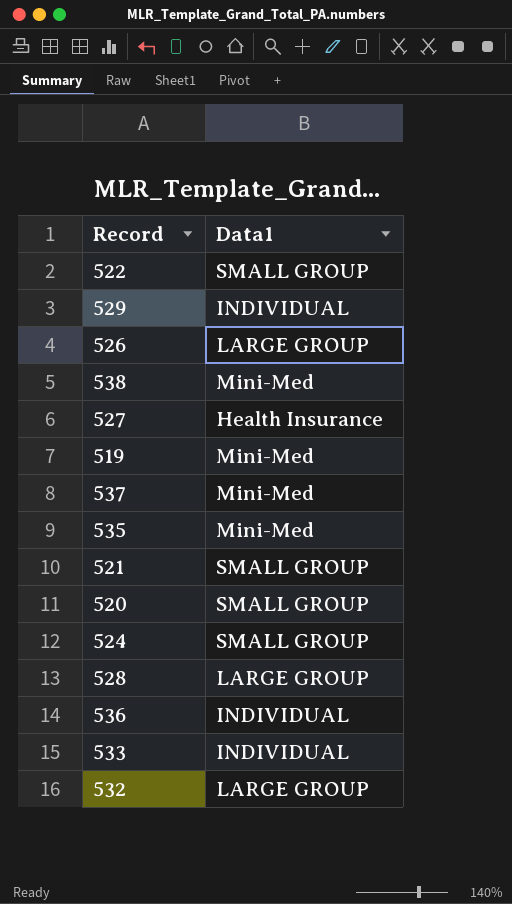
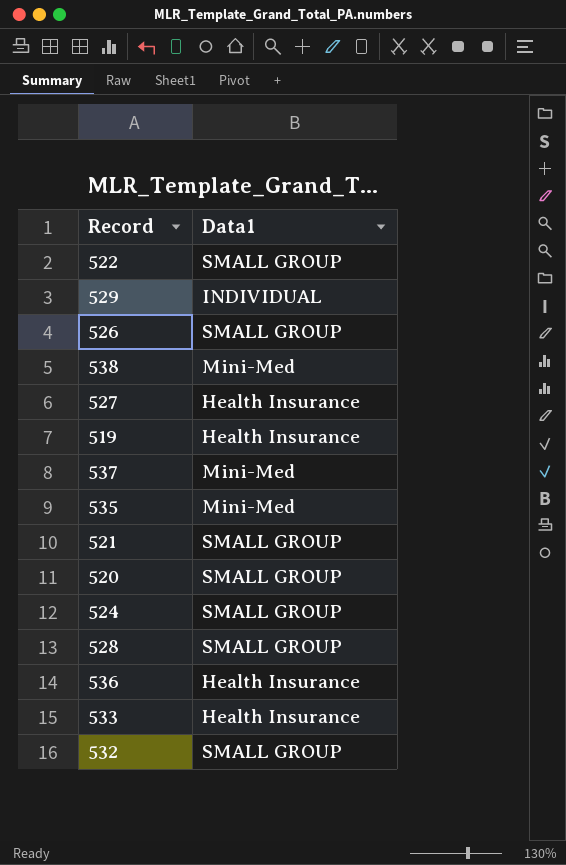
526 | Data1: LARGE GROUP -> SMALL GROUP
519 | Data1: Mini-Med -> Health Insurance
528 | Data1: LARGE GROUP -> SMALL GROUP
536 | Data1: INDIVIDUAL -> Health Insurance
533 | Data1: INDIVIDUAL -> Health Insurance
532 | Data1: LARGE GROUP -> SMALL GROUP

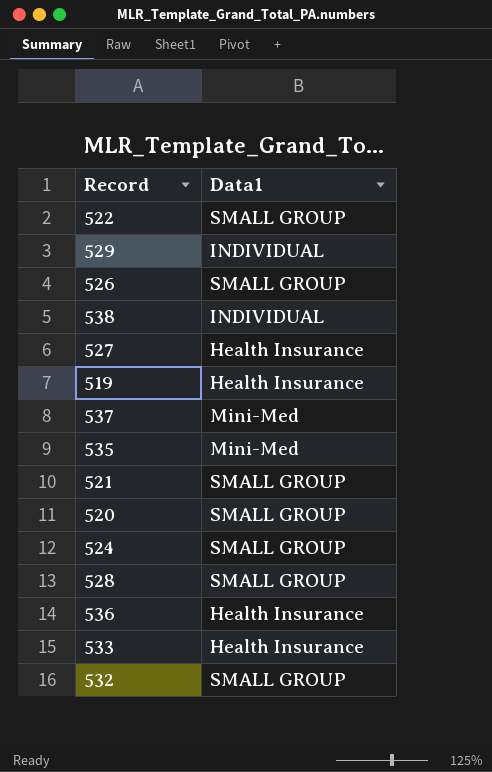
538 | Data1: Mini-Med -> INDIVIDUAL

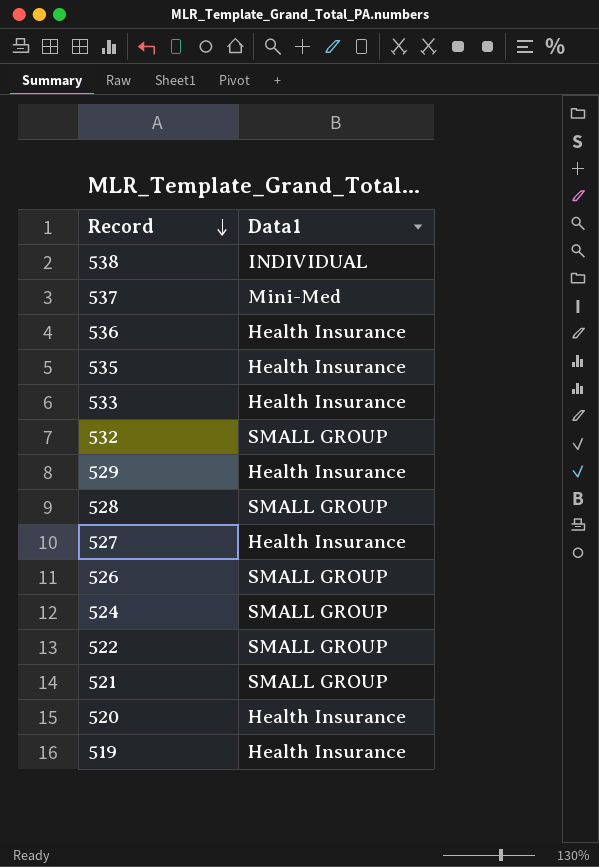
row order: none -> Record descending
535 | Data1: Mini-Med -> Health Insurance
529 | Data1: INDIVIDUAL -> Health Insurance
520 | Data1: SMALL GROUP -> Health Insurance

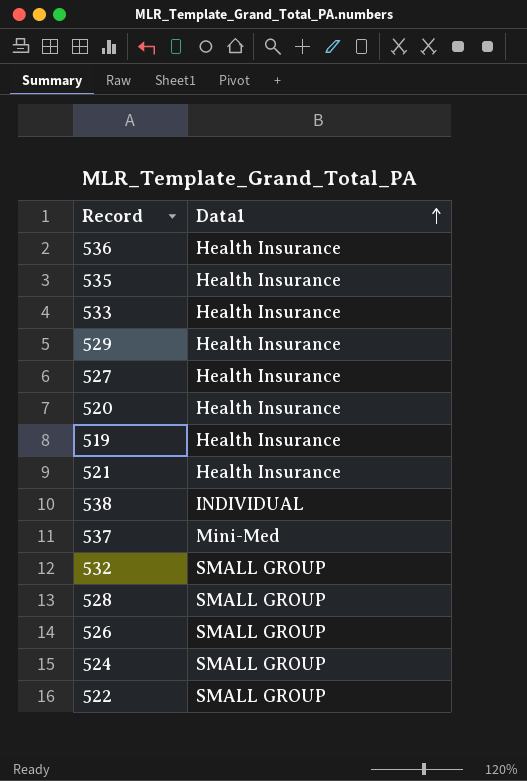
row order: Record descending -> Data1 ascending
521 | Data1: SMALL GROUP -> Health Insurance

